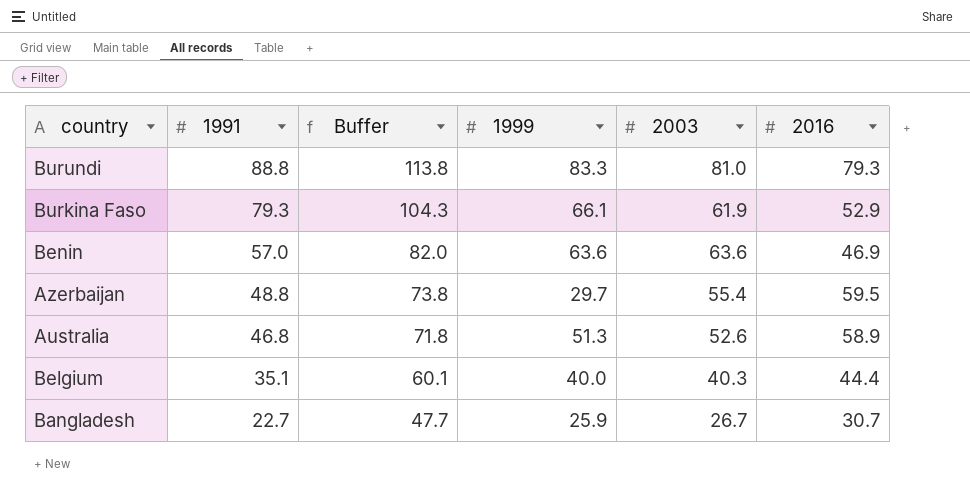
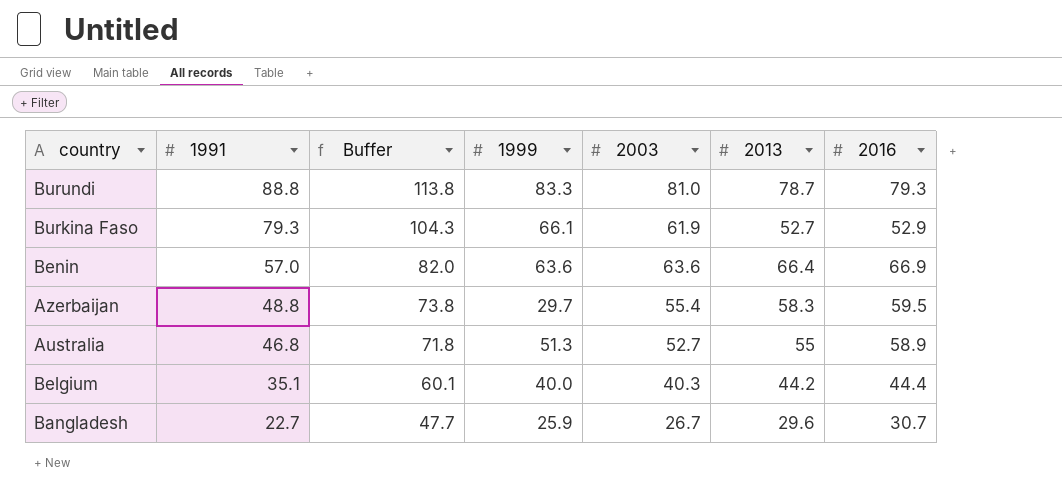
column 2013 | position: none -> 6
Benin | 2016: 46.9 -> 66.9
Australia | 2003: 52.6 -> 52.7

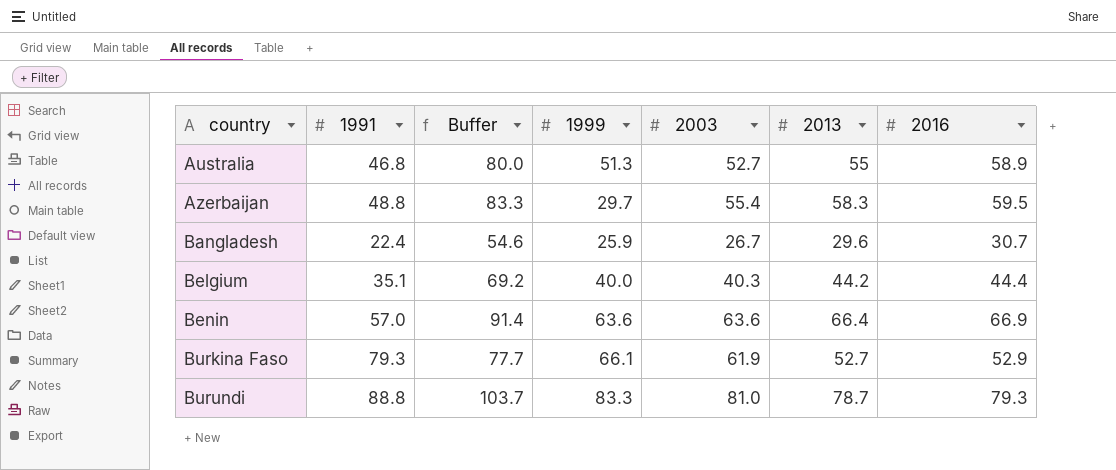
row order: 1991 descending -> country ascending
column Buffer | formula: [1991] + 25 -> [2013] + 25
Bangladesh | 1991: 22.7 -> 22.4

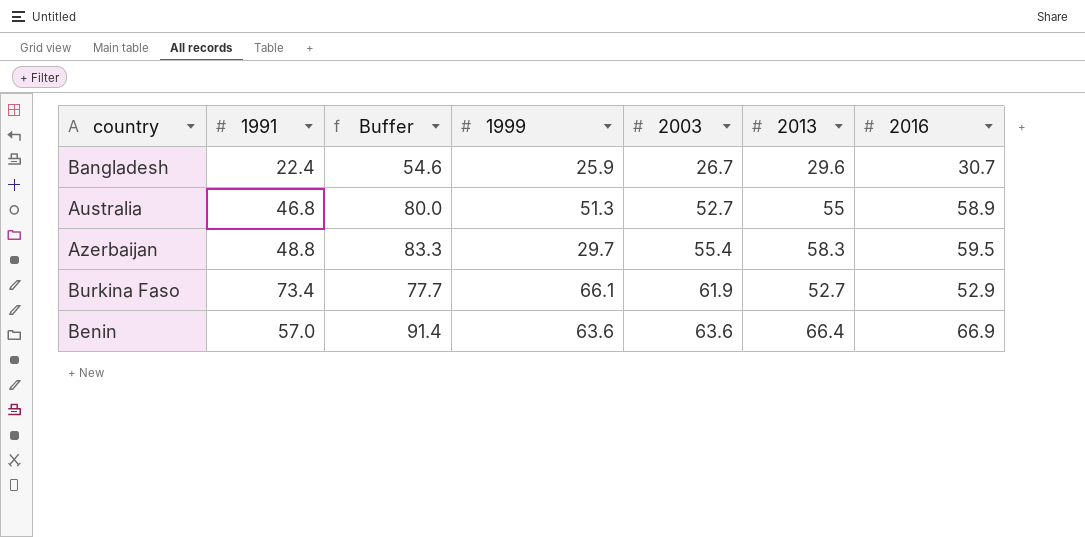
row order: country ascending -> 2003 ascending
row Belgium: 35.1 | 69.2 | 40.0 | 40.3 | 44.2 | 44.4 -> none
row Burundi: 88.8 | 103.7 | 83.3 | 81.0 | 78.7 | 79.3 -> none
Burkina Faso | 1991: 79.3 -> 73.4

